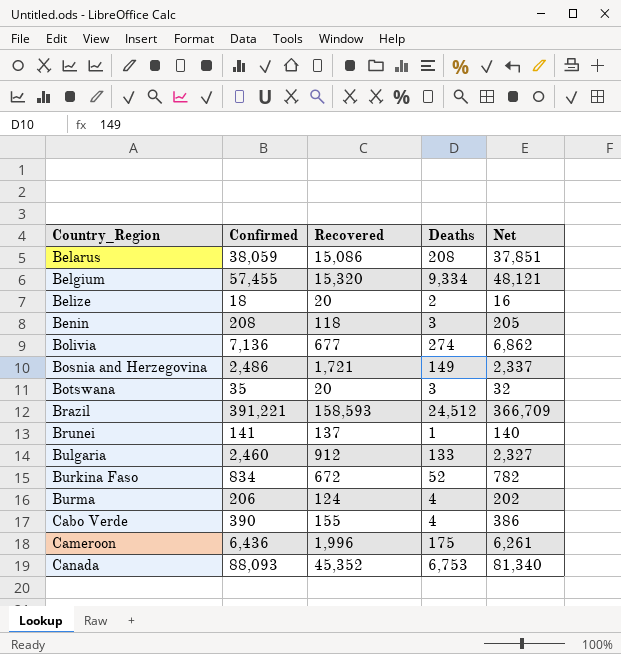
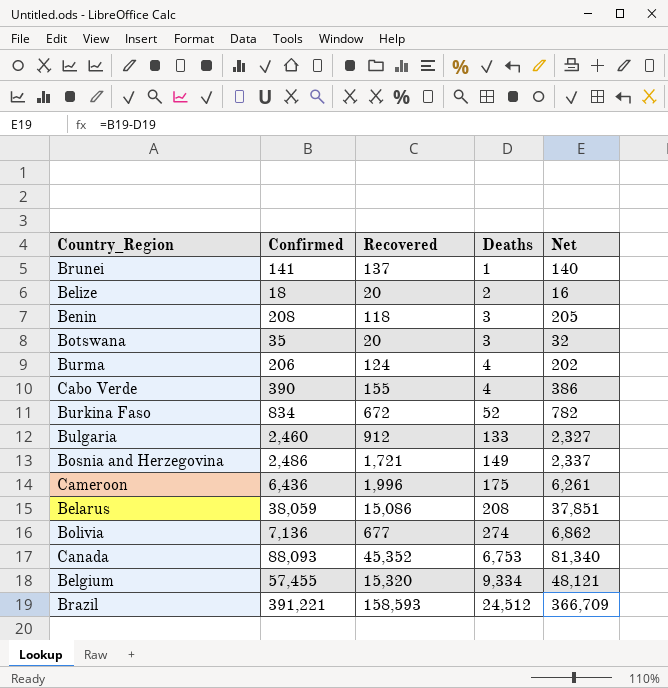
row order: Country_Region ascending -> Deaths ascending

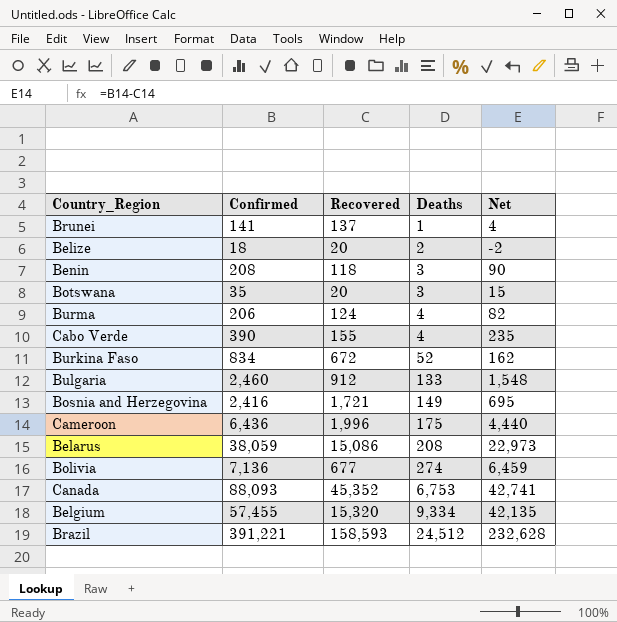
column Net | formula: [Confirmed] - [Deaths] -> [Confirmed] - [Recovered]
Bosnia and Herzegovina | Confirmed: 2,486 -> 2,416

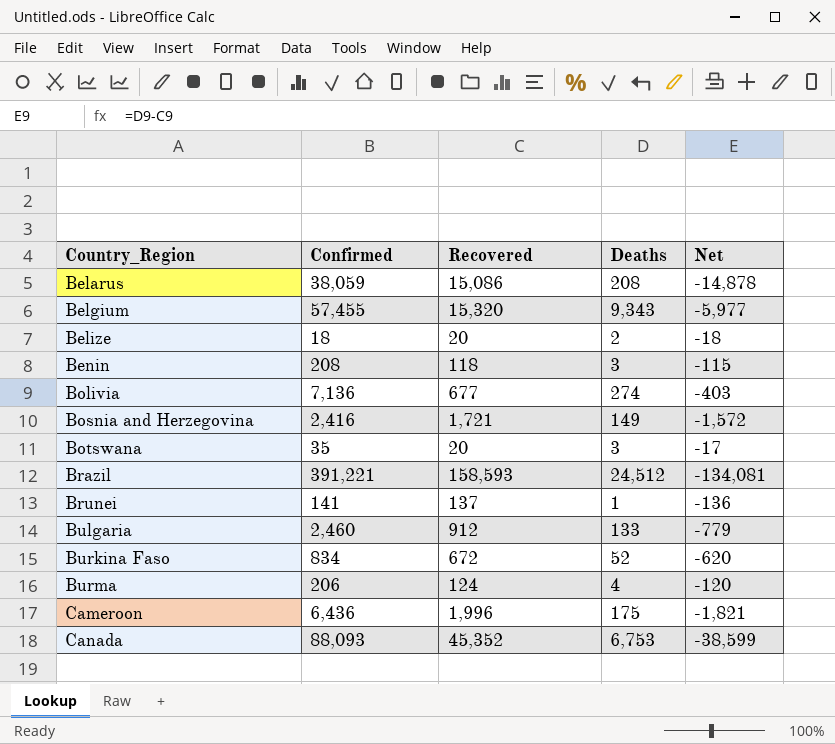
row order: Deaths ascending -> Country_Region ascending
column Net | formula: [Confirmed] - [Recovered] -> [Deaths] - [Recovered]
row Cabo Verde: 390 | 155 | 4 | 235 -> none
Belgium | Deaths: 9,334 -> 9,343

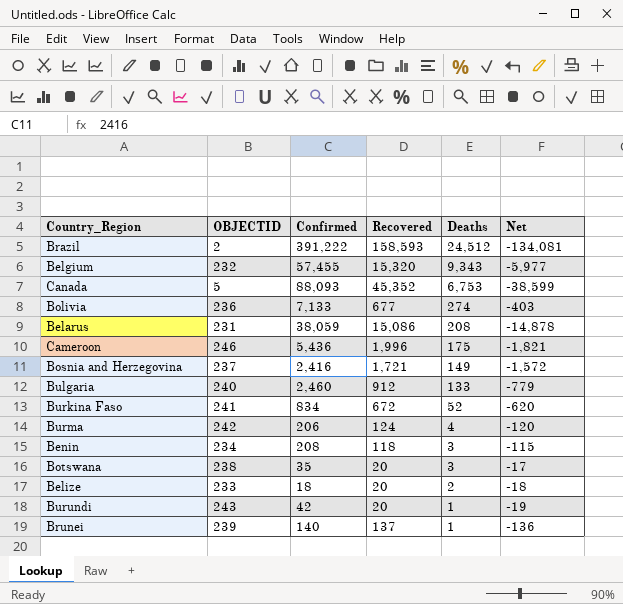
row order: Country_Region ascending -> Deaths descending
column OBJECTID | position: none -> 2
Brazil | Confirmed: 391,221 -> 391,222
Bolivia | Confirmed: 7,136 -> 7,133
Cameroon | Confirmed: 6,436 -> 5,436
row Burundi: none -> 243 | 42 | 20 | 1 | -19
Brunei | Confirmed: 141 -> 140

